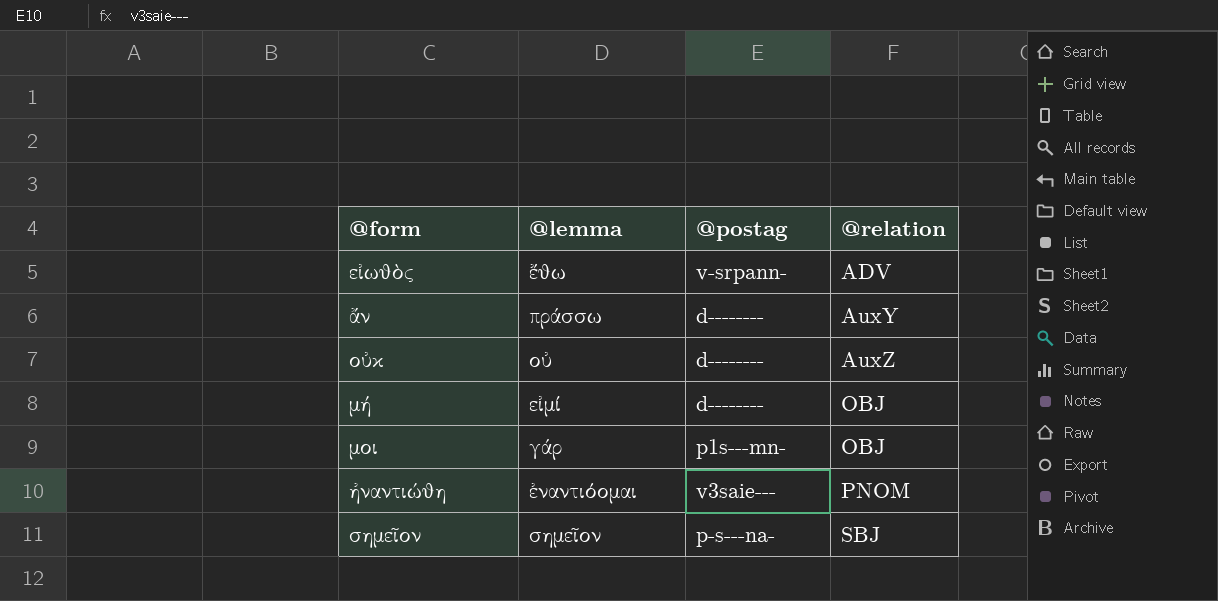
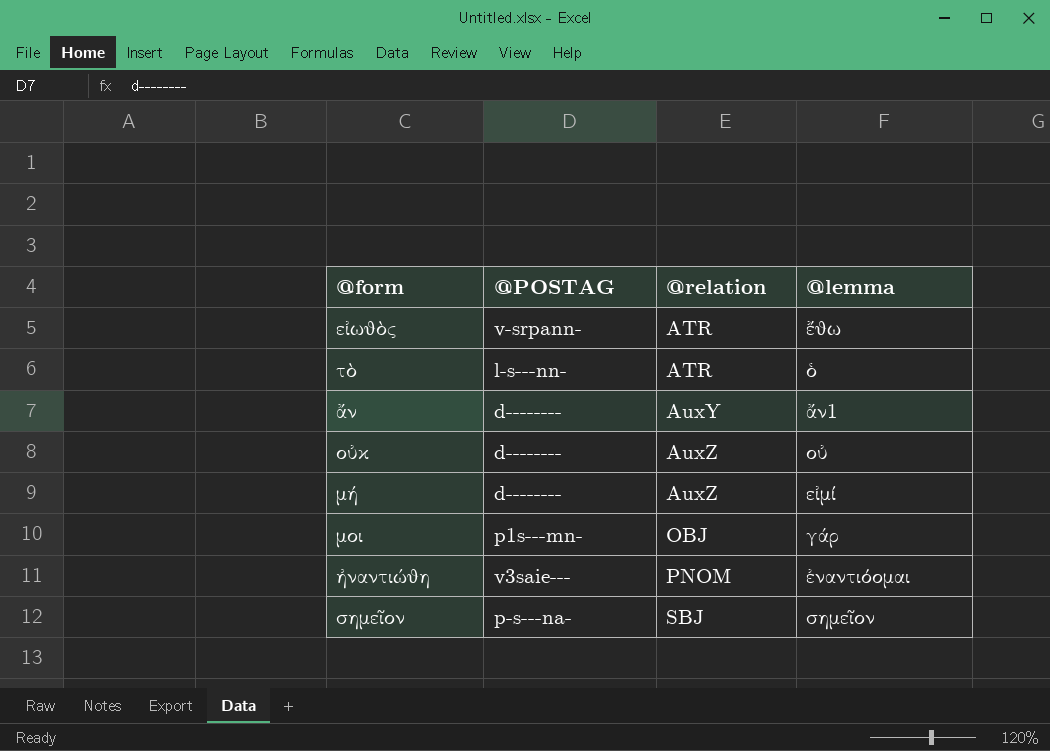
column name: @postag -> @POSTAG
column @lemma | position: 2 -> 4
εἰωθὸς | @relation: ADV -> ATR
row τὸ: none -> l-s---nn- | ATR | ὁ
ἄν | @lemma: πράσσω -> ἄν1
μή | @relation: OBJ -> AuxZ

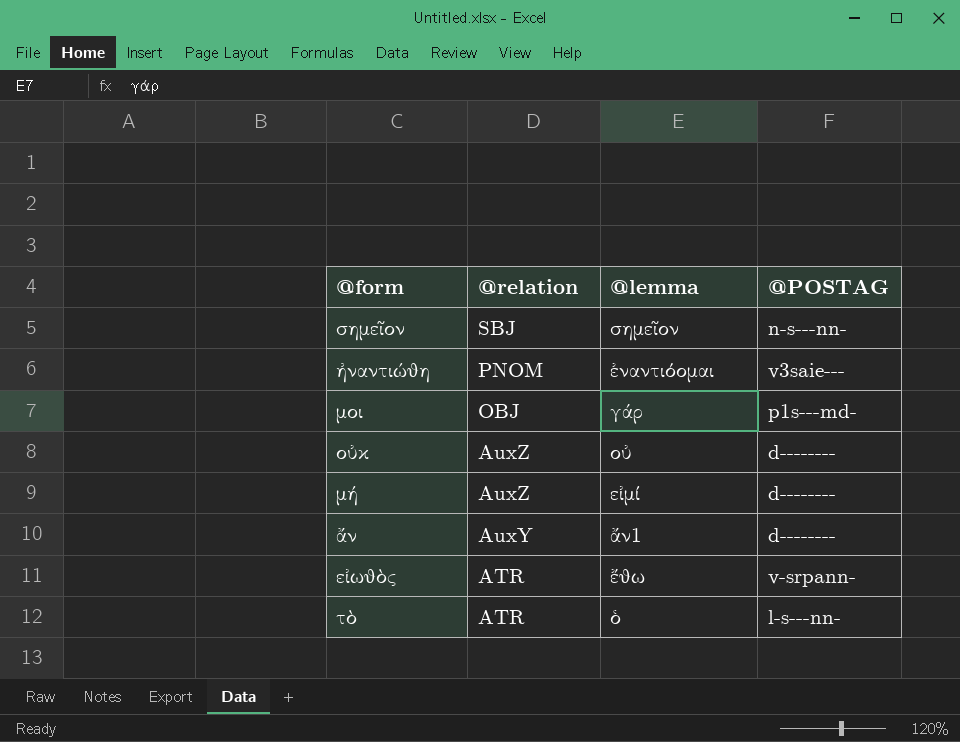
row order: @relation ascending -> @relation descending
column @POSTAG | position: 2 -> 4
σημεῖον | @POSTAG: p-s---na- -> n-s---nn-
μοι | @POSTAG: p1s---mn- -> p1s---md-

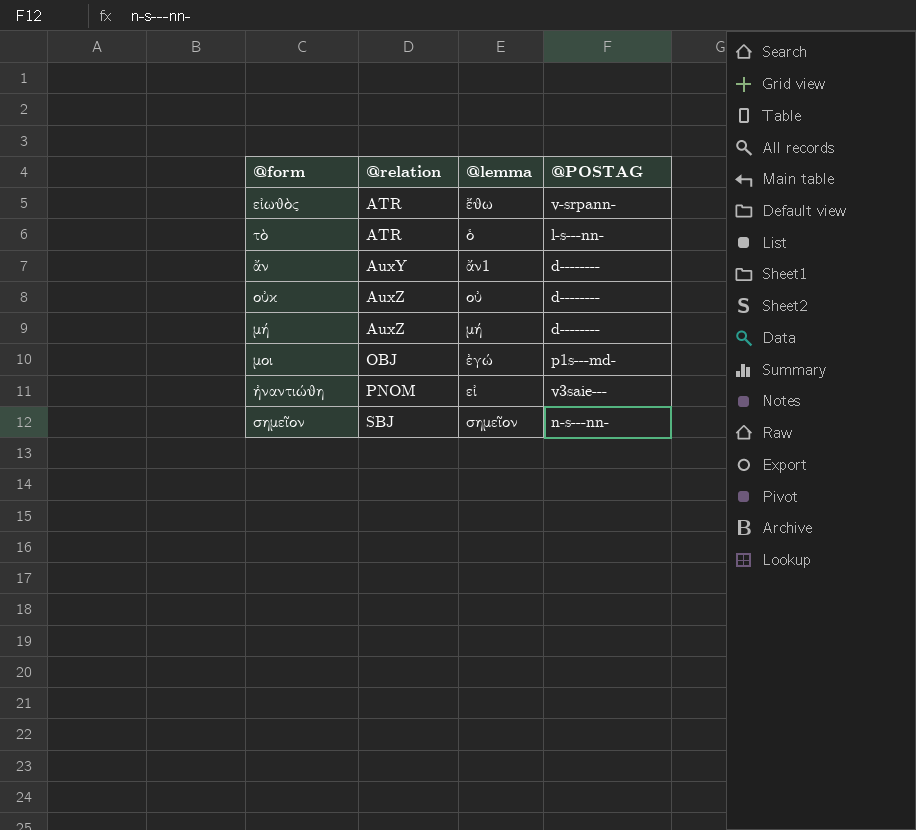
row order: @relation descending -> @relation ascending
μή | @lemma: εἰμί -> μή
μοι | @lemma: γάρ -> ἐγώ
ἠναντιώθη | @lemma: ἐναντιόομαι -> εἰ

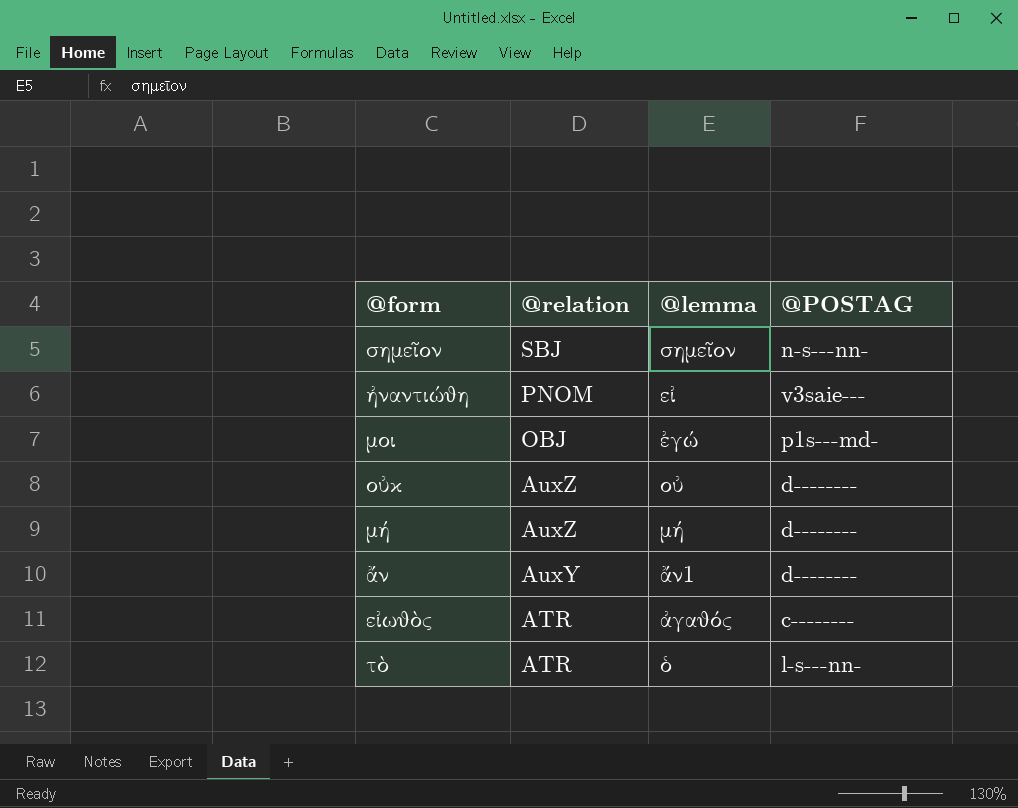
row order: @relation ascending -> @relation descending
εἰωθὸς | @lemma: ἔθω -> ἀγαθός
εἰωθὸς | @POSTAG: v-srpann- -> c--------

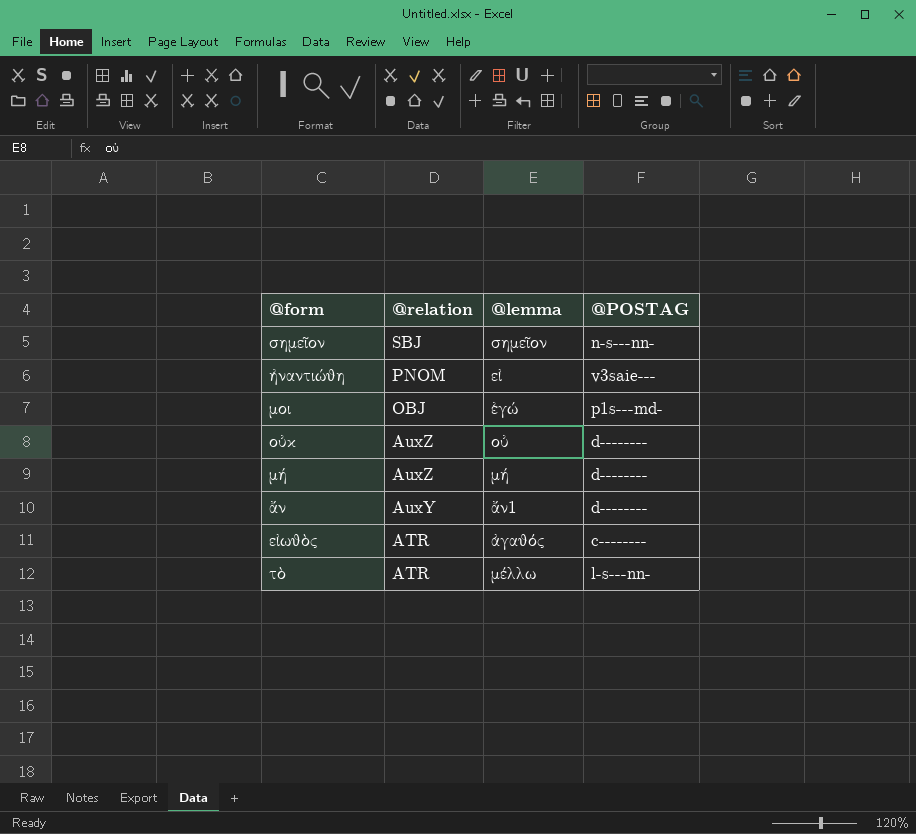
τὸ | @lemma: ὁ -> μέλλω

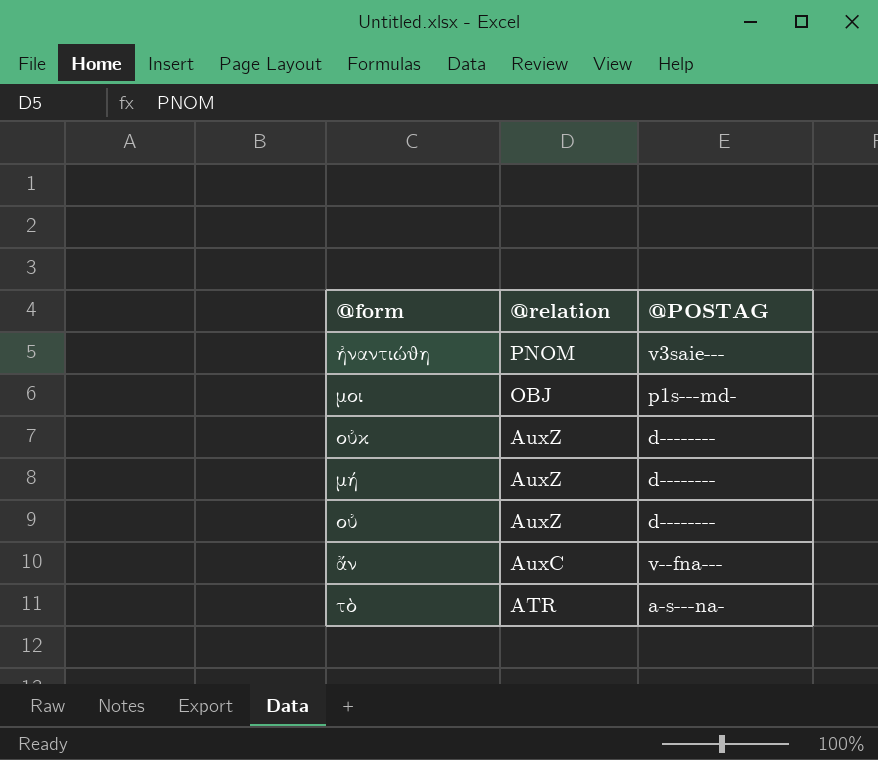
column @lemma | position: 3 -> none
row σημεῖον: SBJ | σημεῖον | n-s---nn- -> none
row εἰωθὸς: ATR | ἀγαθός | c-------- -> none
row οὐ: none -> AuxZ | d--------
ἄν | @relation: AuxY -> AuxC
ἄν | @POSTAG: d-------- -> v--fna---
τὸ | @POSTAG: l-s---nn- -> a-s---na-

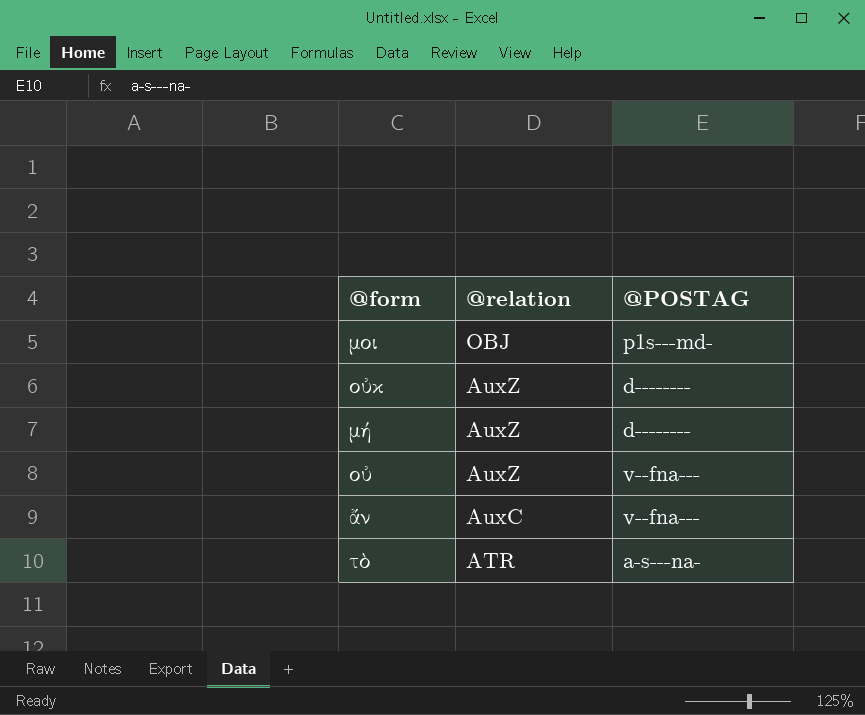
row ἠναντιώθη: PNOM | v3saie--- -> none
οὐ | @POSTAG: d-------- -> v--fna---

